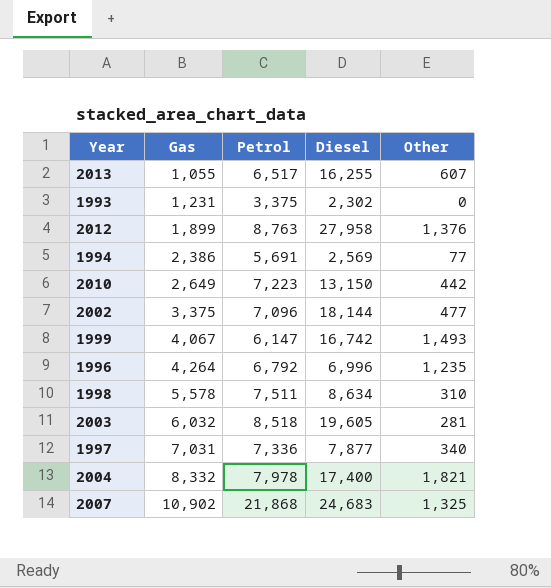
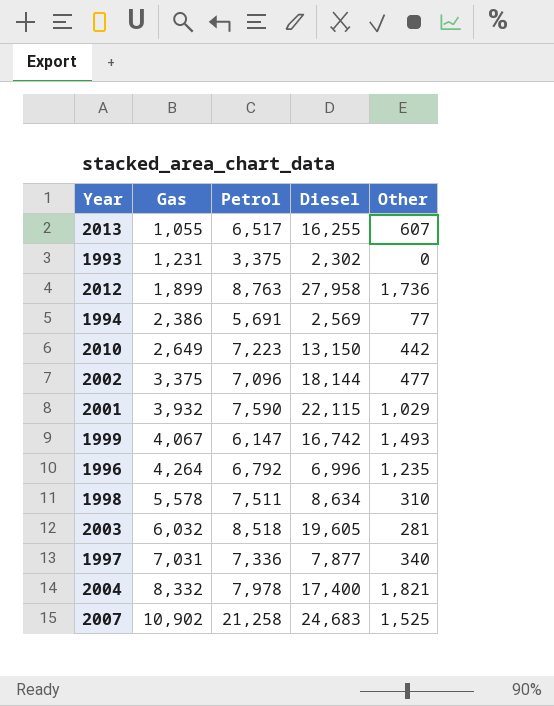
2012 | Other: 1,376 -> 1,736
row 2001: none -> 3,932 | 7,590 | 22,115 | 1,029
2007 | Petrol: 21,868 -> 21,258
2007 | Other: 1,325 -> 1,525

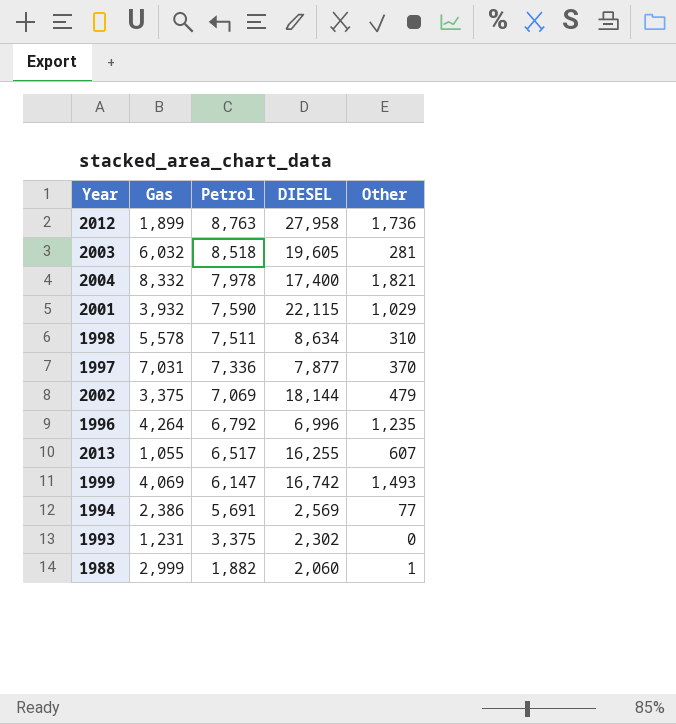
row order: Gas ascending -> Petrol descending
column name: Diesel -> DIESEL
row 2010: 2,649 | 7,223 | 13,150 | 442 -> none
row 2007: 10,902 | 21,258 | 24,683 | 1,525 -> none
1997 | Other: 340 -> 370
2002 | Petrol: 7,096 -> 7,069
2002 | Other: 477 -> 479
1999 | Gas: 4,067 -> 4,069
row 1988: none -> 2,999 | 1,882 | 2,060 | 1

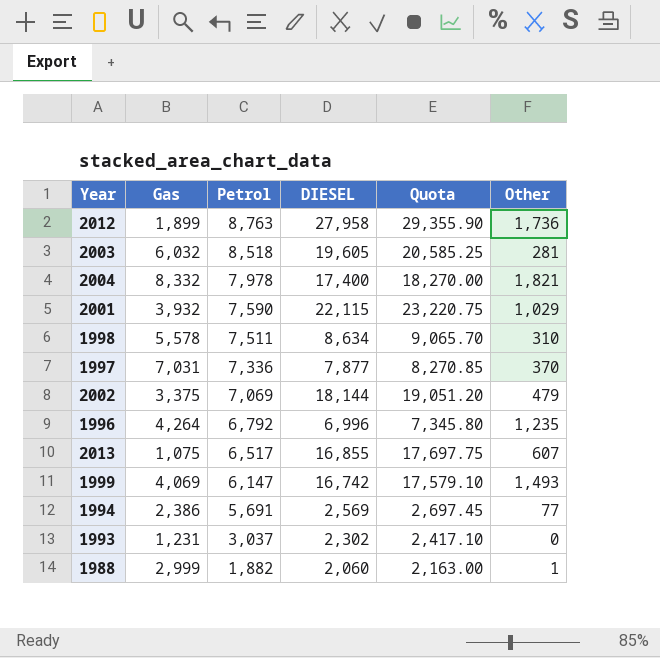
column Quota | formula: none -> [DIESEL] * 1.05
2013 | Gas: 1,055 -> 1,075
2013 | DIESEL: 16,255 -> 16,855
1993 | Petrol: 3,375 -> 3,037

